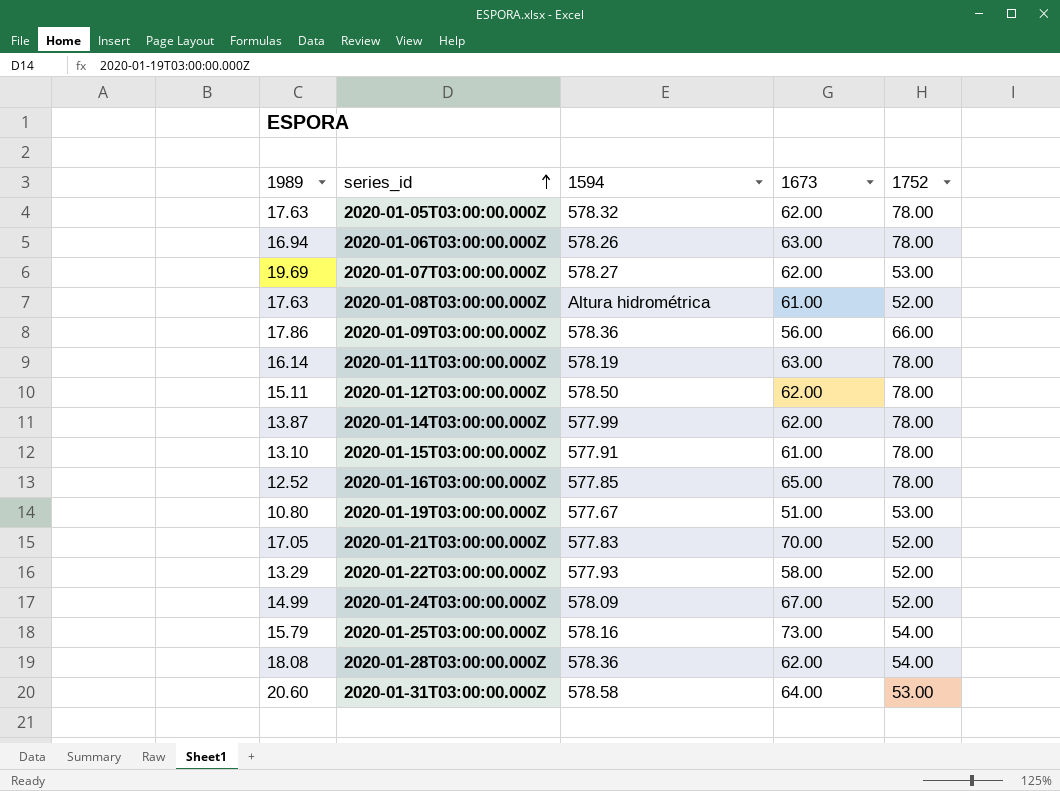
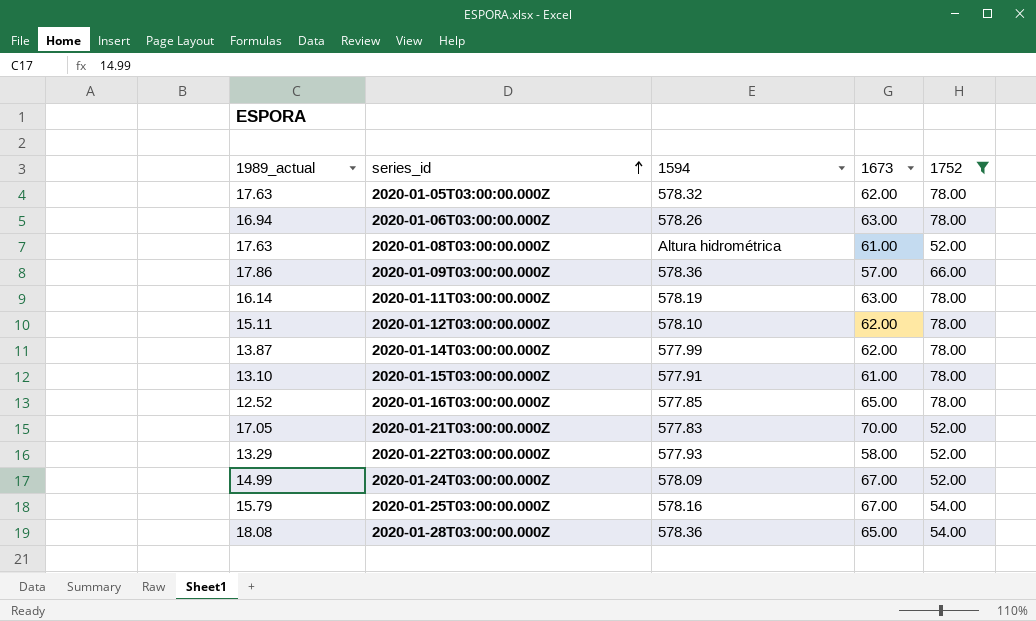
filter: none -> 1752 != 53.00
column name: 1989 -> 1989_actual
2020-01-09T03:00:00.000Z | 1673: 56.00 -> 57.00
2020-01-12T03:00:00.000Z | 1594: 578.50 -> 578.10
2020-01-25T03:00:00.000Z | 1673: 73.00 -> 67.00
2020-01-28T03:00:00.000Z | 1673: 62.00 -> 65.00

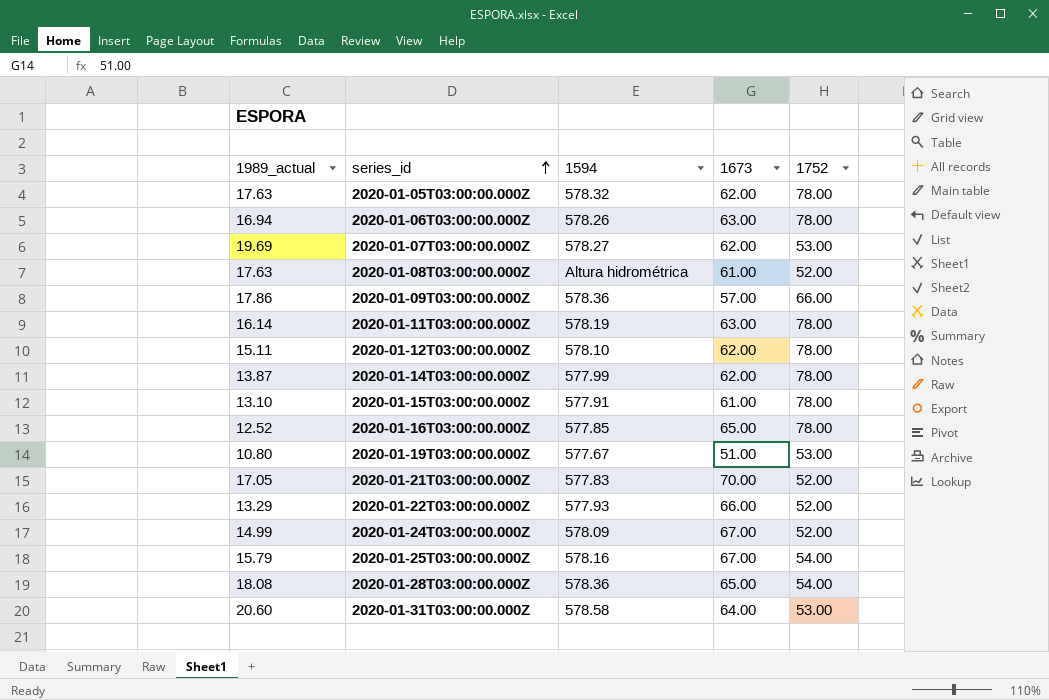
filter: 1752 != 53.00 -> none
2020-01-22T03:00:00.000Z | 1673: 58.00 -> 66.00

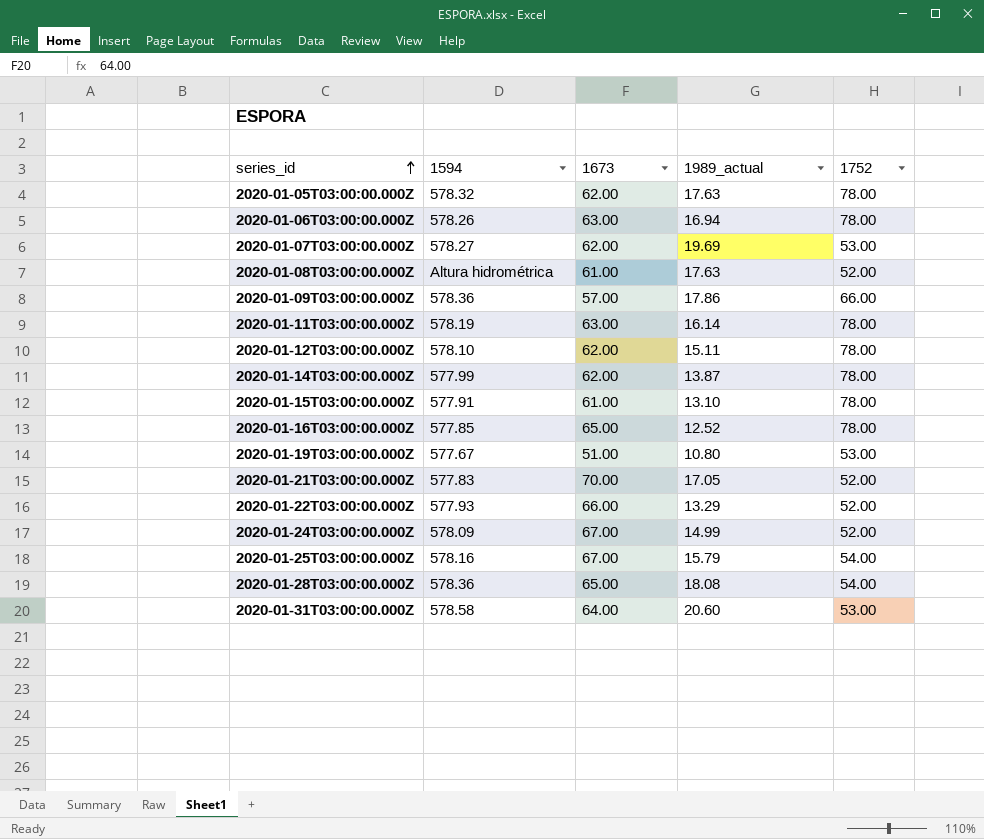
column 1989_actual | position: 1 -> 4

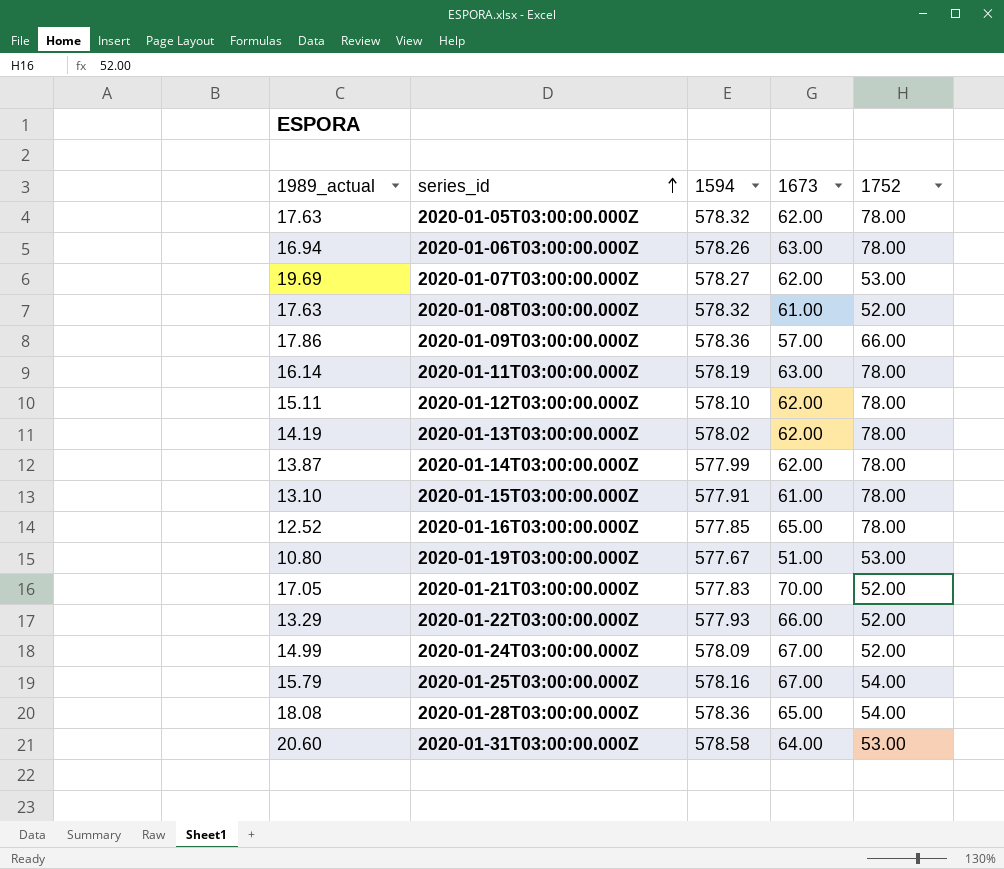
column 1989_actual | position: 4 -> 1
2020-01-08T03:00:00.000Z | 1594: Altura hidrométrica -> 578.32
row 2020-01-13T03:00:00.000Z: none -> 14.19 | 578.02 | 62.00 | 78.00

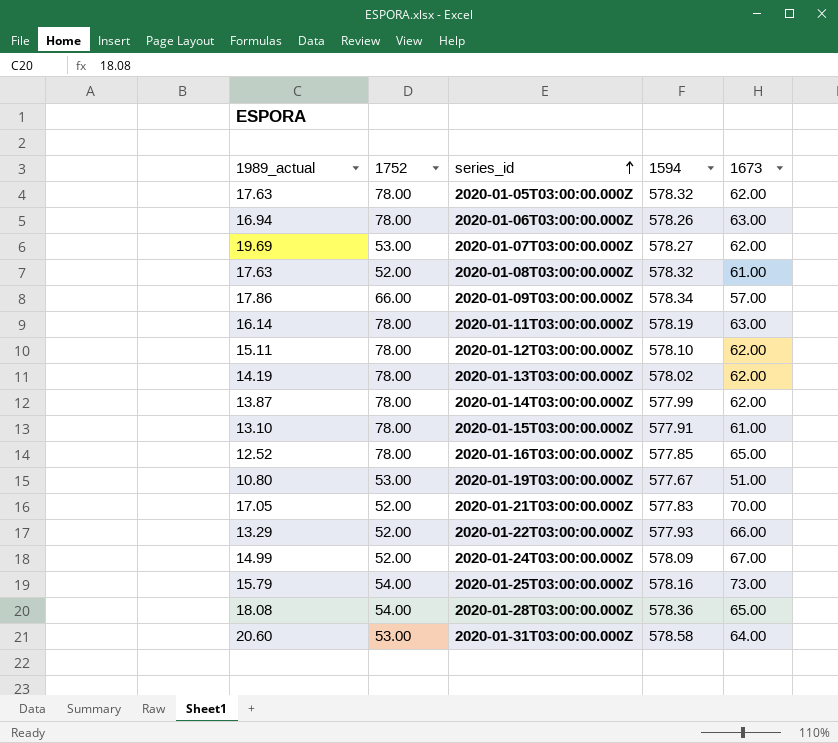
column 1752 | position: 5 -> 2
2020-01-09T03:00:00.000Z | 1594: 578.36 -> 578.34
2020-01-25T03:00:00.000Z | 1673: 67.00 -> 73.00

